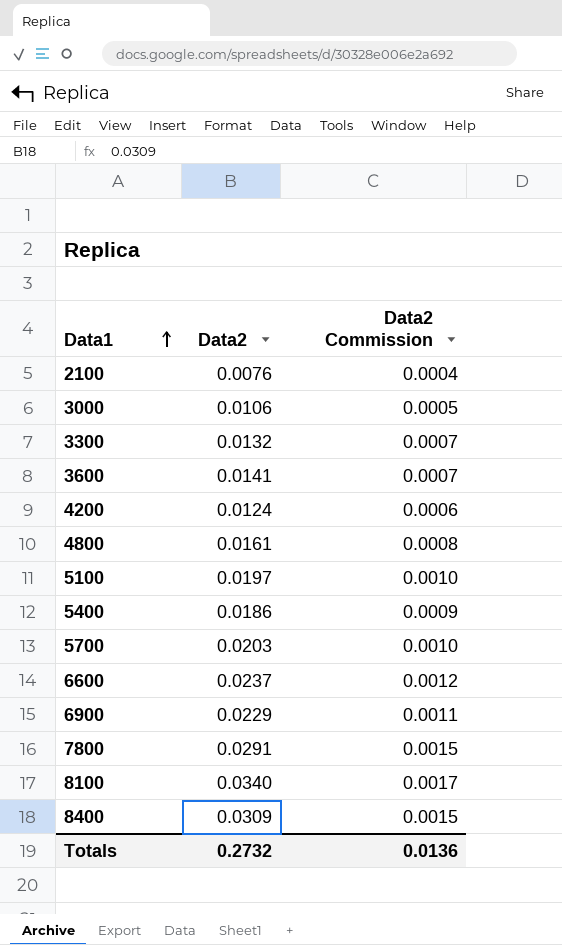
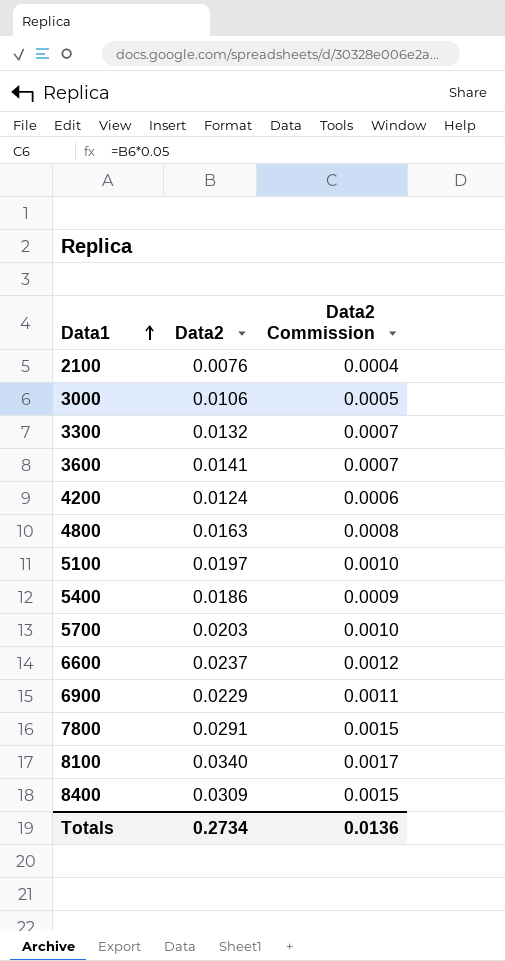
4800 | Data2: 0.0161 -> 0.0163
Totals | Data2: 0.2732 -> 0.2734

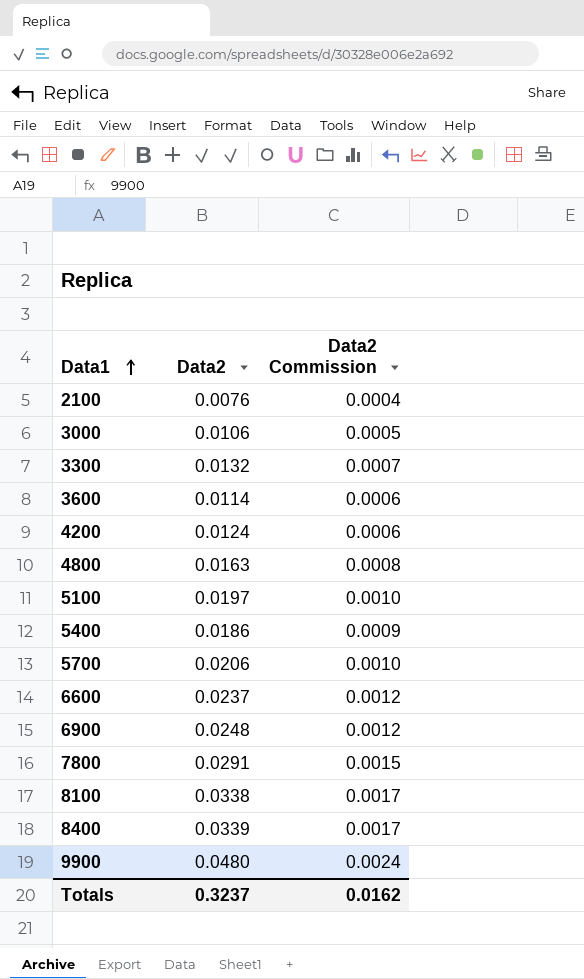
3600 | Data2: 0.0141 -> 0.0114
3600 | Data2 Commission: 0.0007 -> 0.0006
5700 | Data2: 0.0203 -> 0.0206
6900 | Data2: 0.0229 -> 0.0248
6900 | Data2 Commission: 0.0011 -> 0.0012
8100 | Data2: 0.0340 -> 0.0338
8400 | Data2: 0.0309 -> 0.0339
8400 | Data2 Commission: 0.0015 -> 0.0017
row 9900: none -> 0.0480 | 0.0024
Totals | Data2: 0.2734 -> 0.3237
Totals | Data2 Commission: 0.0136 -> 0.0162

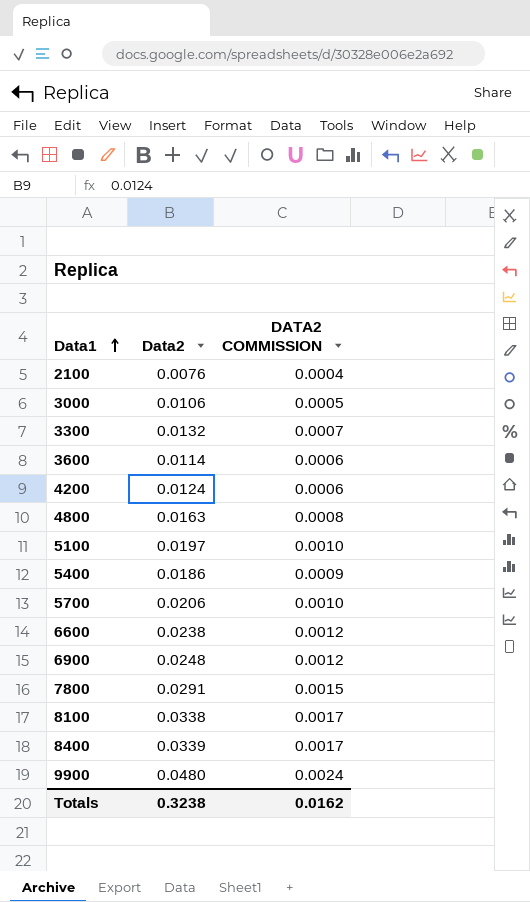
column name: Data2 Commission -> DATA2 COMMISSION
6600 | Data2: 0.0237 -> 0.0238
Totals | Data2: 0.3237 -> 0.3238

